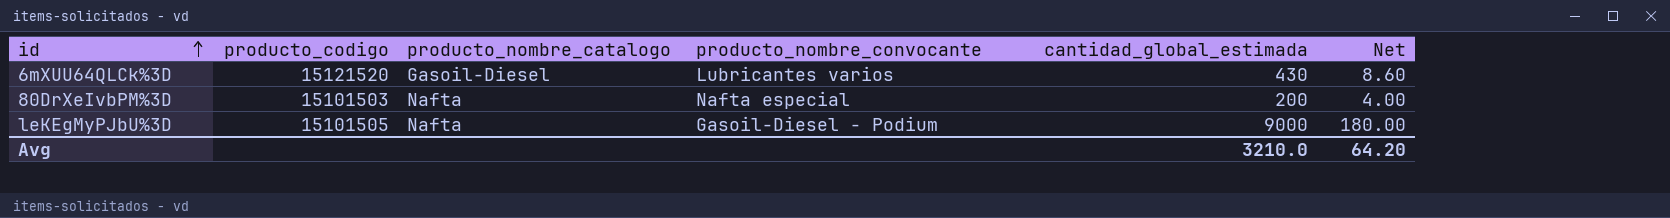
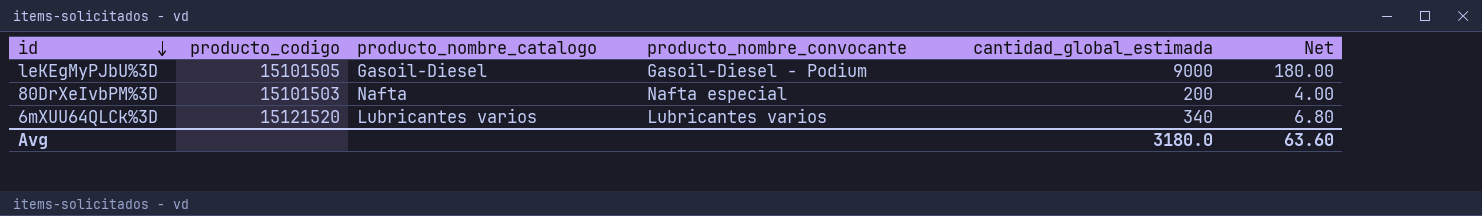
row order: id ascending -> id descending
leKEgMyPJbU%3D | producto_nombre_catalogo: Nafta -> Gasoil-Diesel
6mXUU64QLCk%3D | producto_nombre_catalogo: Gasoil-Diesel -> Lubricantes varios
6mXUU64QLCk%3D | cantidad_global_estimada: 430 -> 340
6mXUU64QLCk%3D | Net: 8.60 -> 6.80
Avg | cantidad_global_estimada: 3210.0 -> 3180.0
Avg | Net: 64.20 -> 63.60

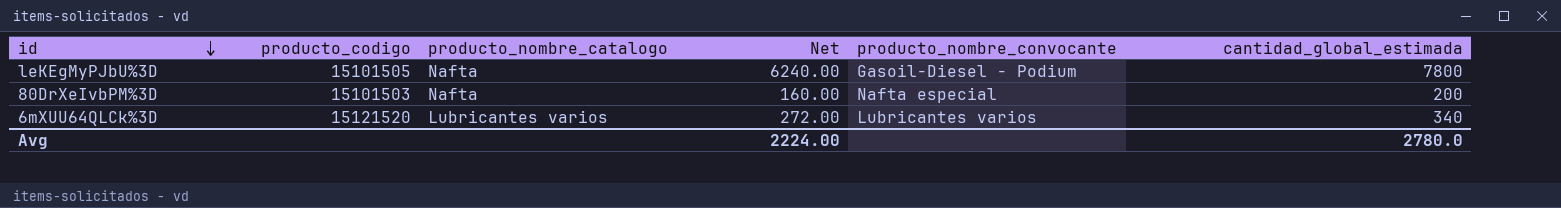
column Net | formula: [cantidad_global_estimada] * 0.02 -> [cantidad_global_estimada] * 0.8
column Net | position: 6 -> 4
leKEgMyPJbU%3D | producto_nombre_catalogo: Gasoil-Diesel -> Nafta
leKEgMyPJbU%3D | cantidad_global_estimada: 9000 -> 7800
Avg | Net: 63.60 -> 2224.00
Avg | cantidad_global_estimada: 3180.0 -> 2780.0

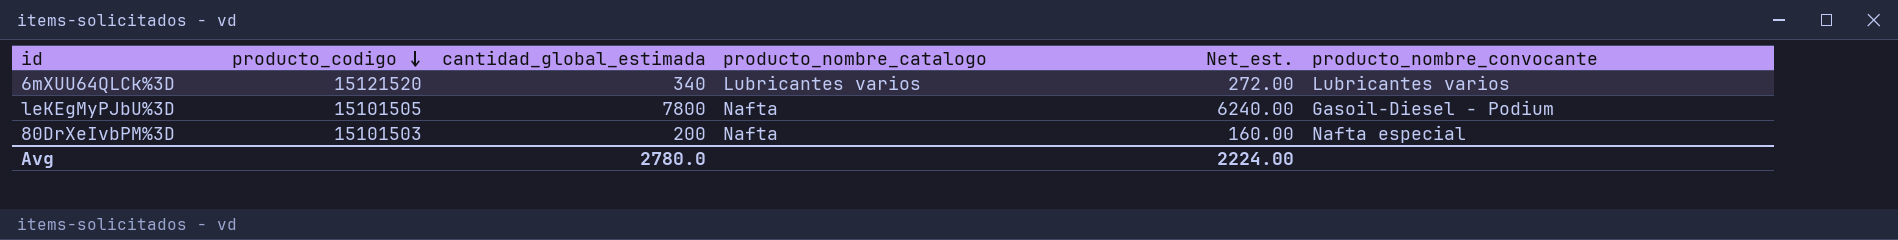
row order: id descending -> producto_codigo descending
column cantidad_global_estimada | position: 6 -> 3
column name: Net -> Net_est.

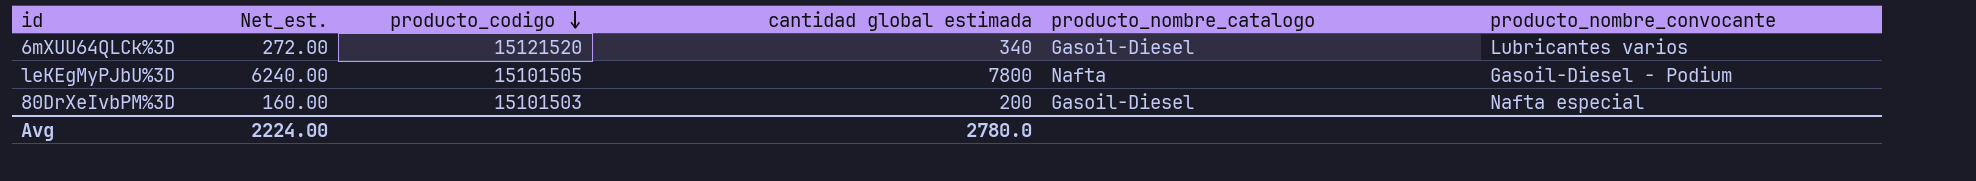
column Net_est. | position: 5 -> 2
column name: cantidad_global_estimada -> cantidad global estimada
6mXUU64QLCk%3D | producto_nombre_catalogo: Lubricantes varios -> Gasoil-Diesel
80DrXeIvbPM%3D | producto_nombre_catalogo: Nafta -> Gasoil-Diesel

